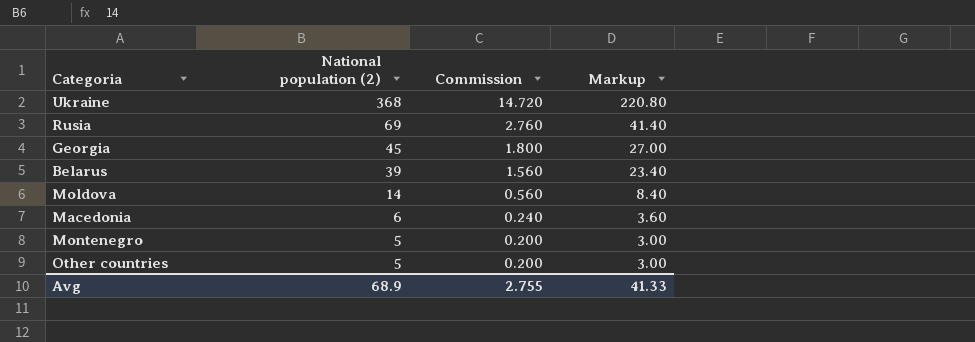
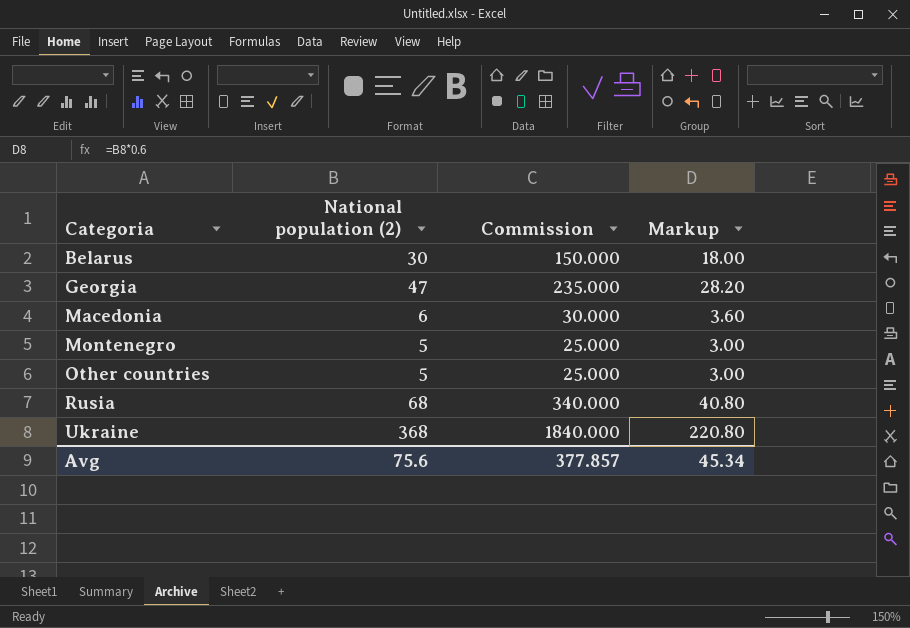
row order: National population (2) descending -> Categoria ascending
column Commission | formula: [National population (2)] * 0.04 -> [National population (2)] * 5
row Moldova: 14 | 0.560 | 8.40 -> none
Belarus | National population (2): 39 -> 30
Belarus | Markup: 23.40 -> 18.00
Georgia | National population (2): 45 -> 47
Georgia | Markup: 27.00 -> 28.20
Rusia | National population (2): 69 -> 68
Rusia | Markup: 41.40 -> 40.80
Avg | National population (2): 68.9 -> 75.6
Avg | Commission: 2.755 -> 377.857
Avg | Markup: 41.33 -> 45.34

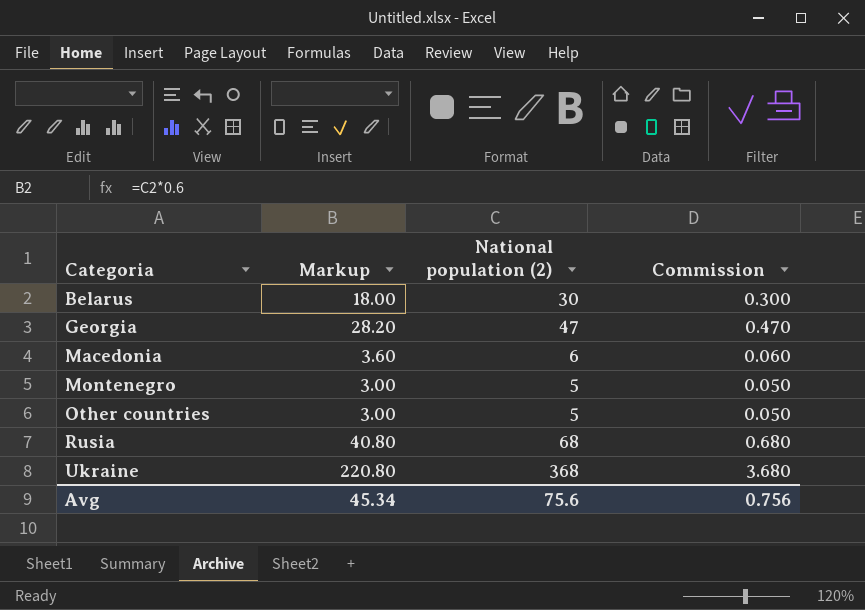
column Markup | position: 4 -> 2
column Commission | formula: [National population (2)] * 5 -> [National population (2)] * 0.01
Avg | Commission: 377.857 -> 0.756

